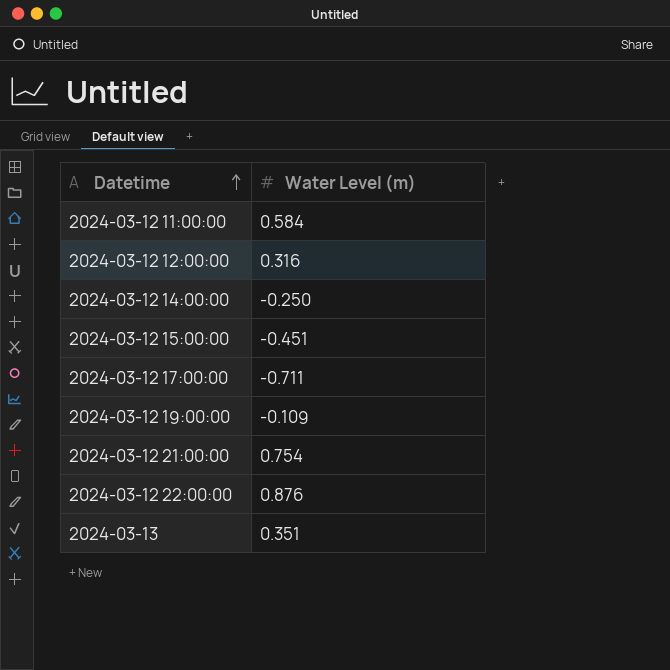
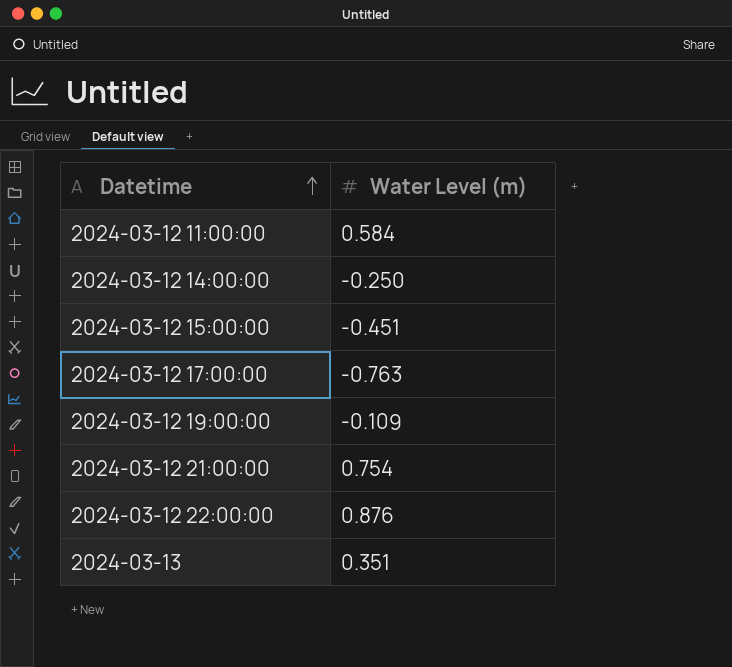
row 2024-03-12 12:00:00: 0.316 -> none
2024-03-12 17:00:00 | Water Level (m): -0.711 -> -0.763

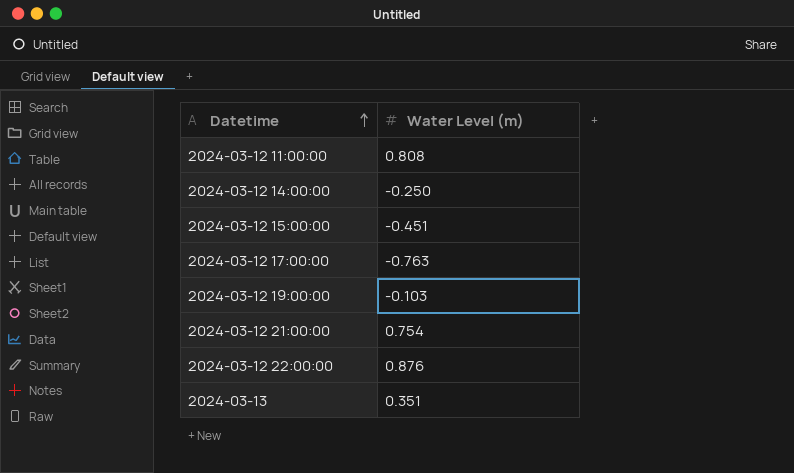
2024-03-12 11:00:00 | Water Level (m): 0.584 -> 0.808
2024-03-12 19:00:00 | Water Level (m): -0.109 -> -0.103

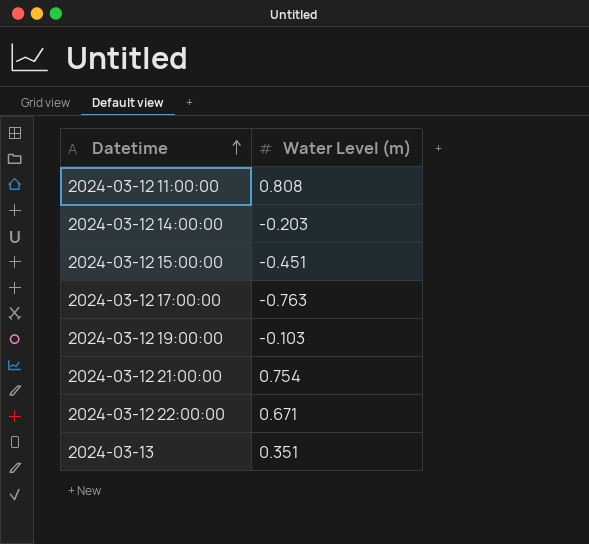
2024-03-12 14:00:00 | Water Level (m): -0.250 -> -0.203
2024-03-12 22:00:00 | Water Level (m): 0.876 -> 0.671

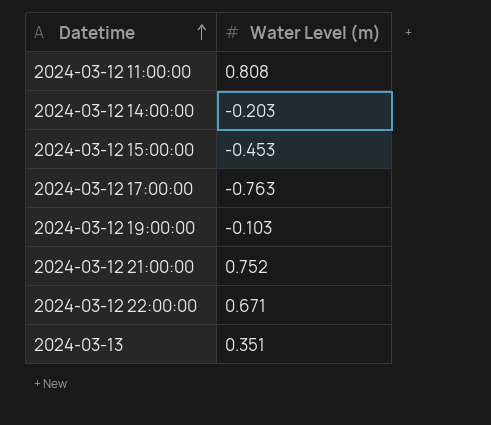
2024-03-12 15:00:00 | Water Level (m): -0.451 -> -0.453
2024-03-12 21:00:00 | Water Level (m): 0.754 -> 0.752

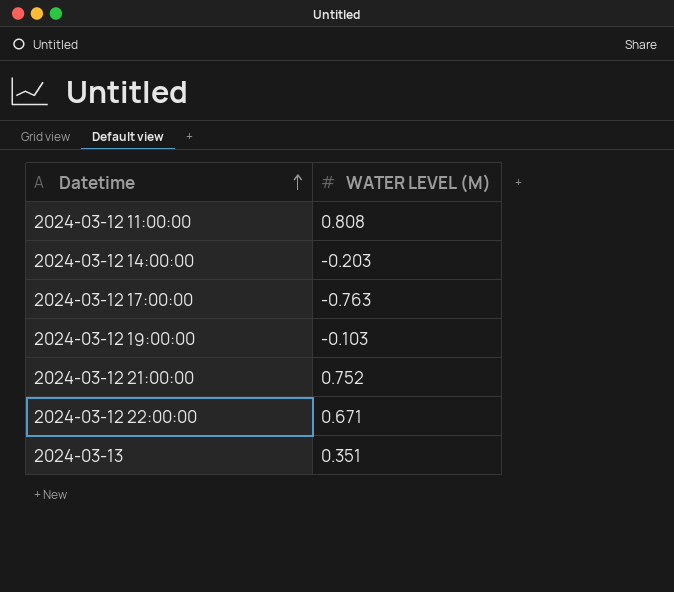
column name: Water Level (m) -> WATER LEVEL (M)
row 2024-03-12 15:00:00: -0.453 -> none

